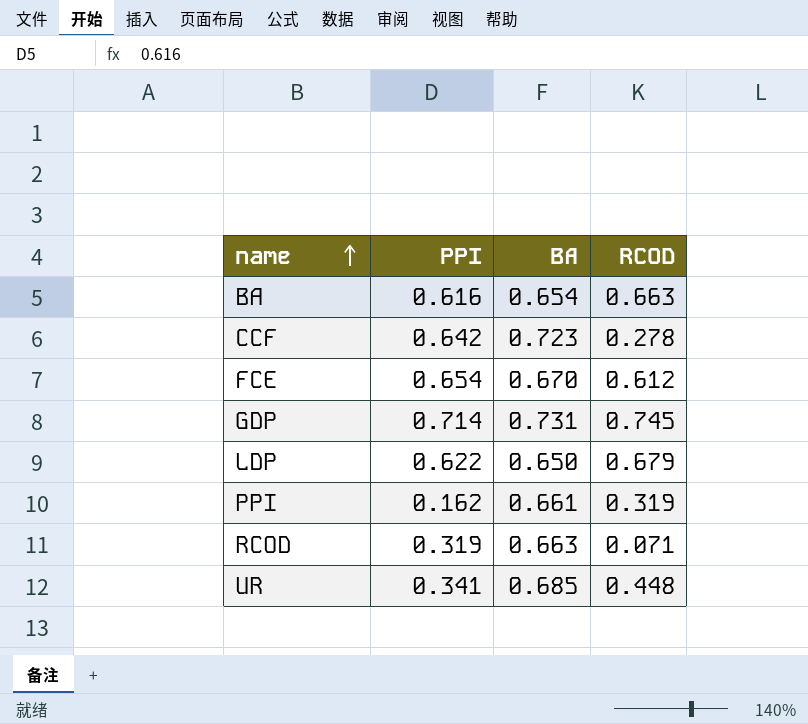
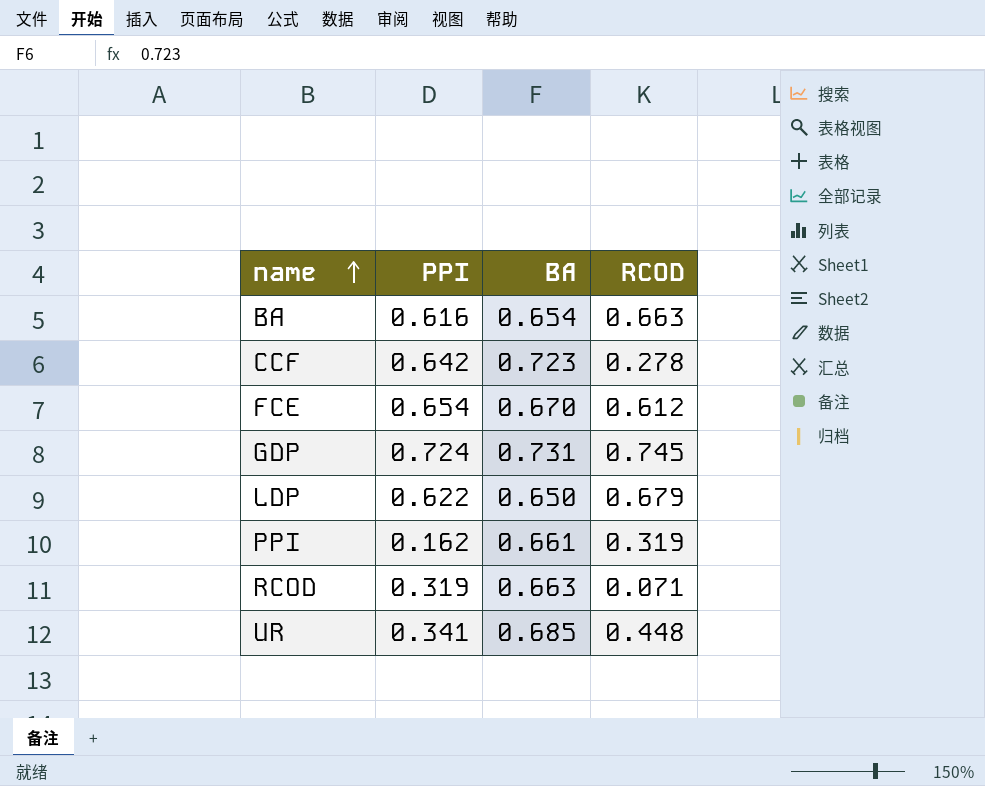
GDP | PPI: 0.714 -> 0.724

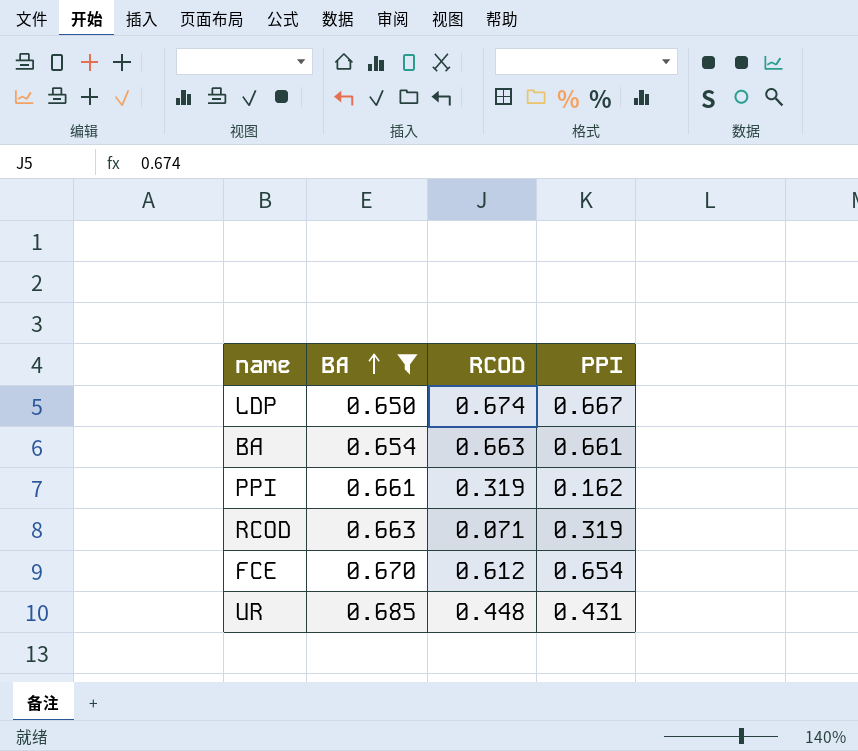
filter: none -> BA <= 0.685
row order: name ascending -> BA ascending
column PPI | position: 2 -> 4
LDP | RCOD: 0.679 -> 0.674
LDP | PPI: 0.622 -> 0.667
BA | PPI: 0.616 -> 0.661
UR | PPI: 0.341 -> 0.431

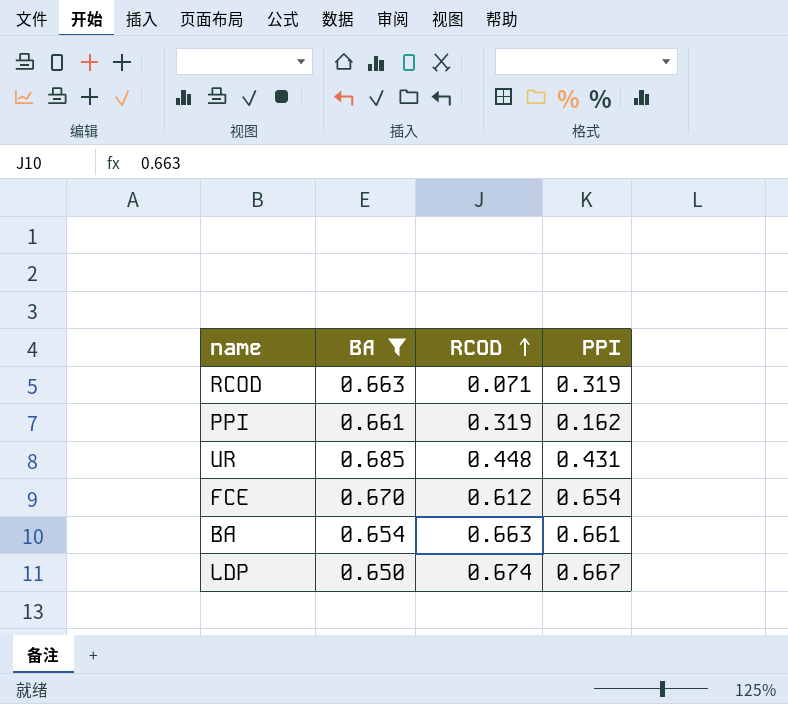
row order: BA ascending -> RCOD ascending

